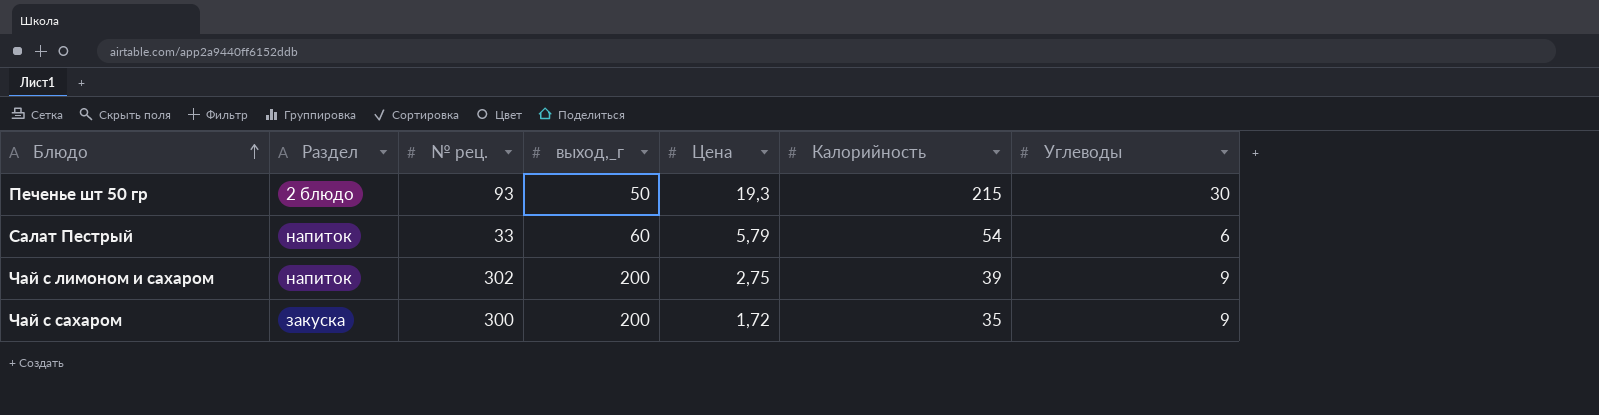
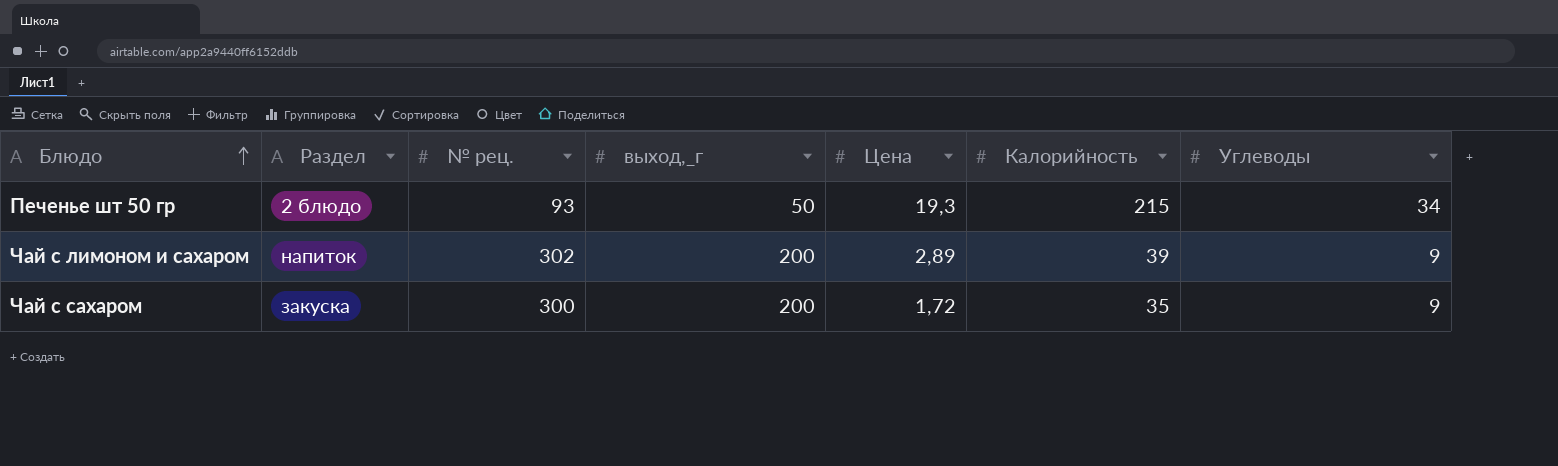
row Салат Пестрый: напиток | 33 | 60 | 5,79 | 54 | 6 -> none
Печенье шт 50 гр | Углеводы: 30 -> 34
Чай с лимоном и сахаром | Цена: 2,75 -> 2,89

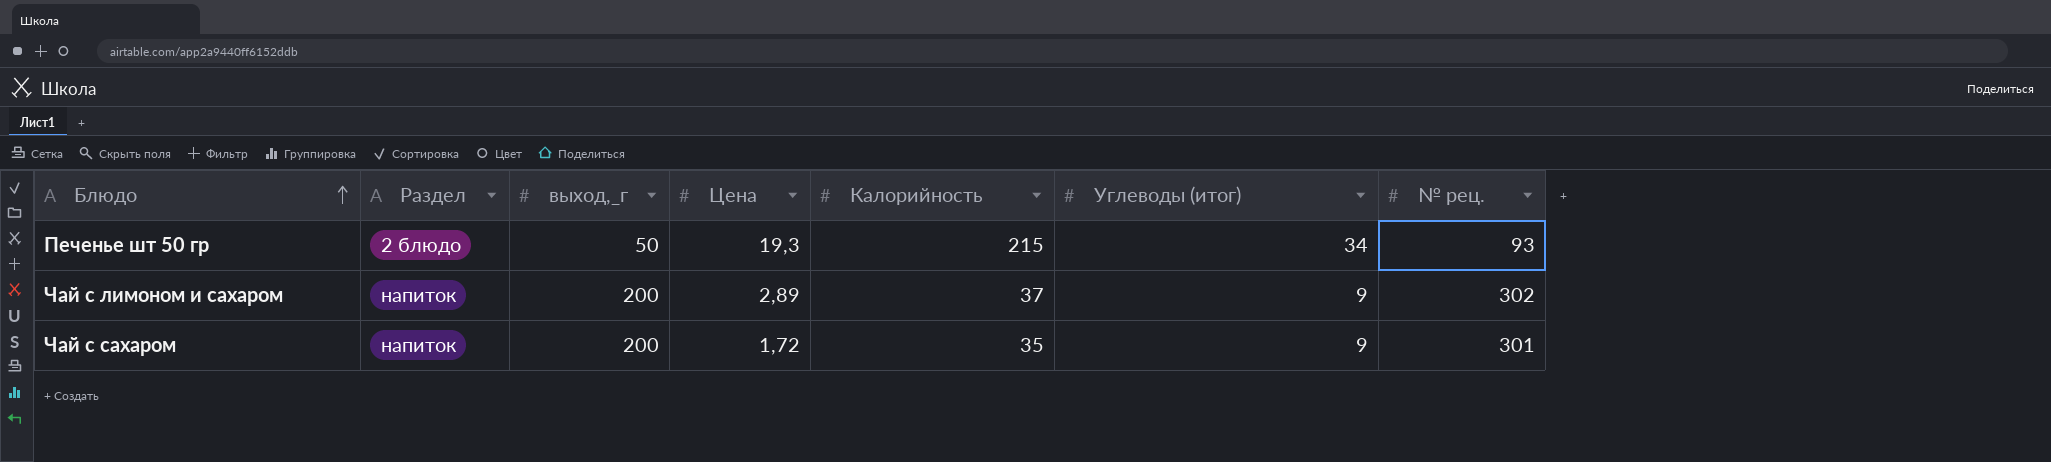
column name: Углеводы -> Углеводы (итог)
column № рец. | position: 3 -> 7
Чай с лимоном и сахаром | Калорийность: 39 -> 37
Чай с сахаром | Раздел: закуска -> напиток
Чай с сахаром | № рец.: 300 -> 301

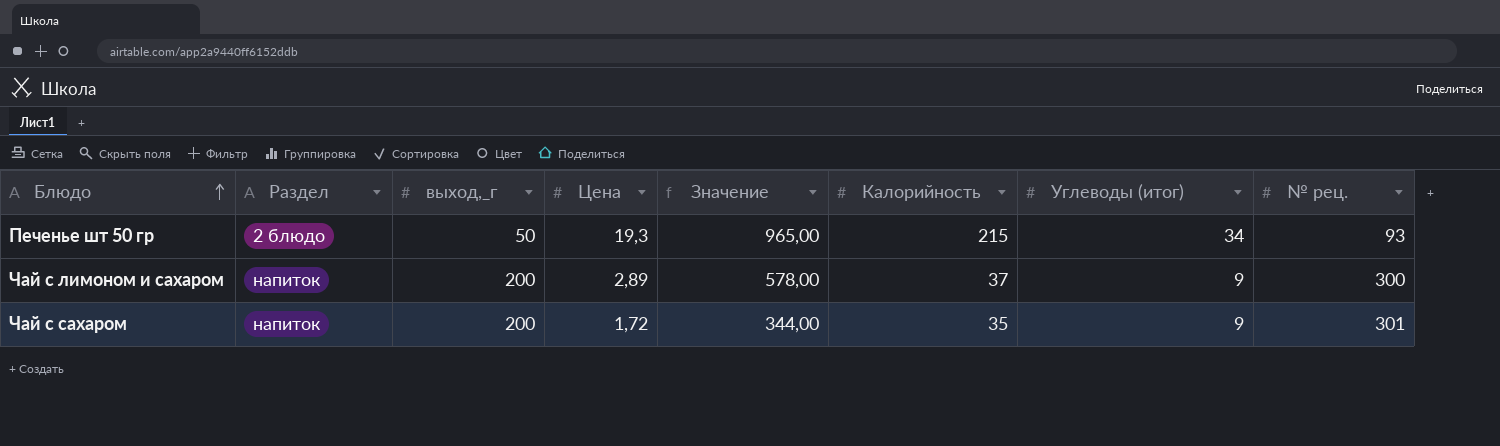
column Значение | formula: none -> [выход,_г] * [Цена]
Чай с лимоном и сахаром | № рец.: 302 -> 300

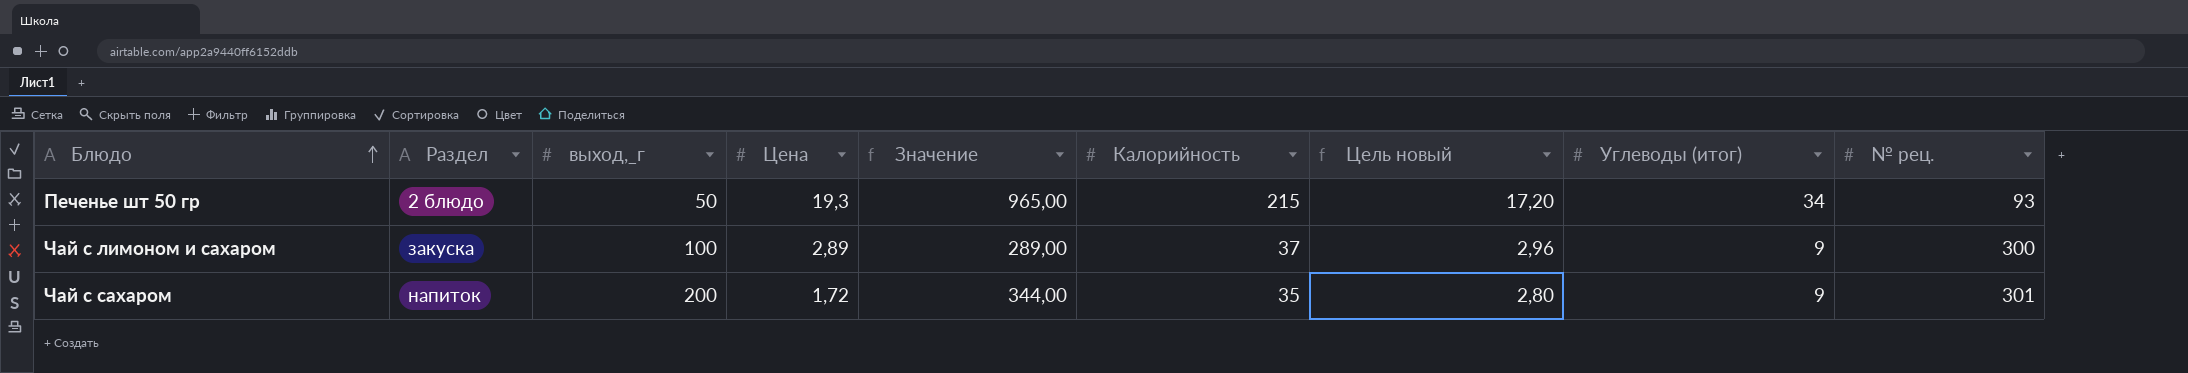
column Цель новый | formula: none -> [Калорийность] * 0,08
Чай с лимоном и сахаром | Раздел: напиток -> закуска
Чай с лимоном и сахаром | выход,_г: 200 -> 100
Чай с лимоном и сахаром | Значение: 578,00 -> 289,00

